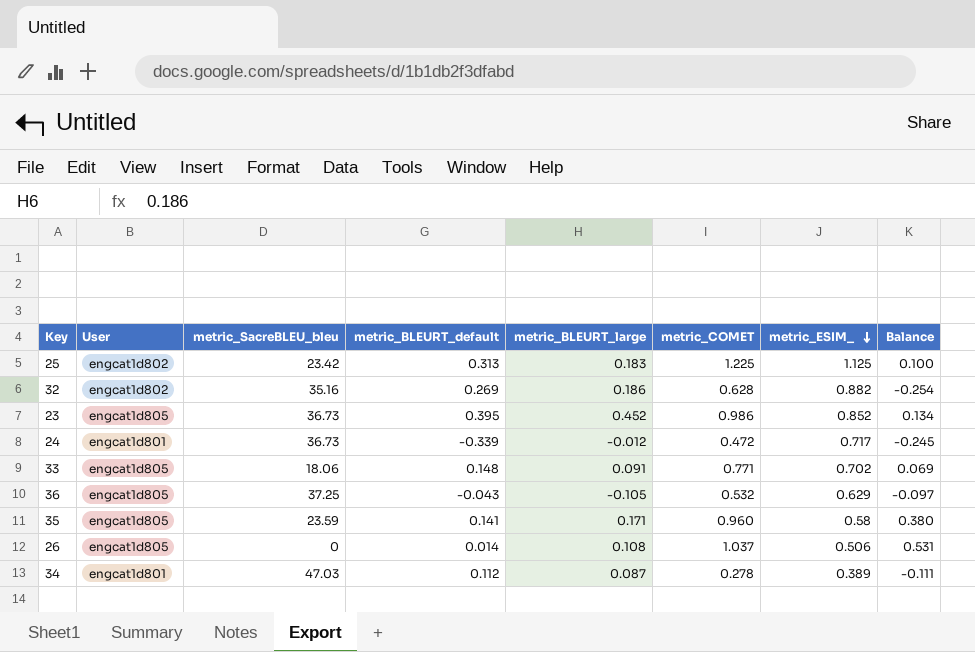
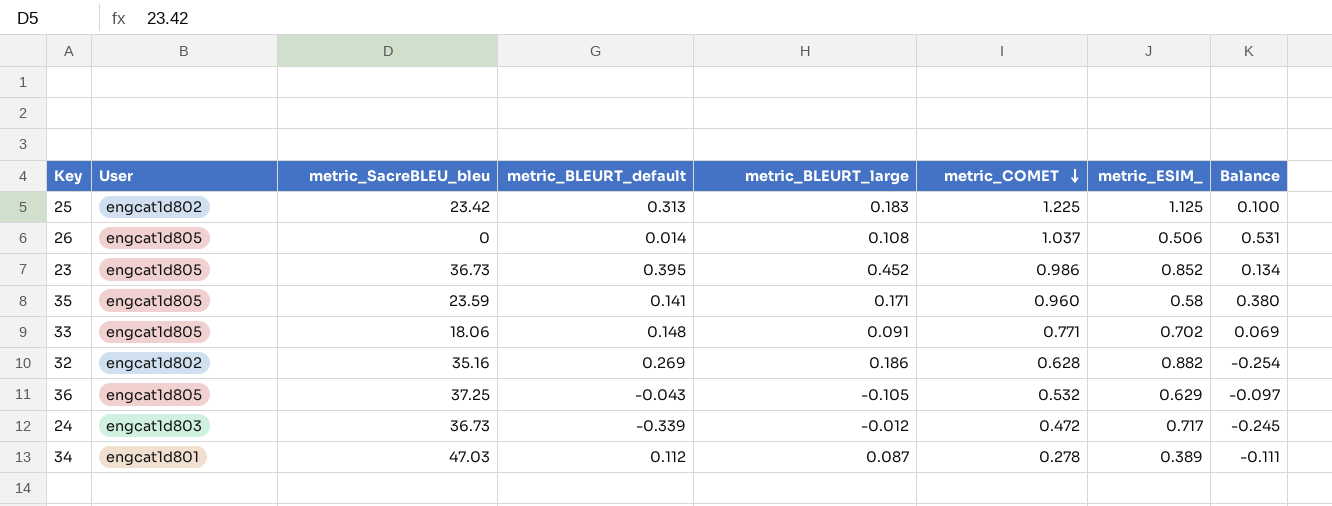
row order: metric_ESIM_ descending -> metric_COMET descending
24 | User: engcat1d801 -> engcat1d803

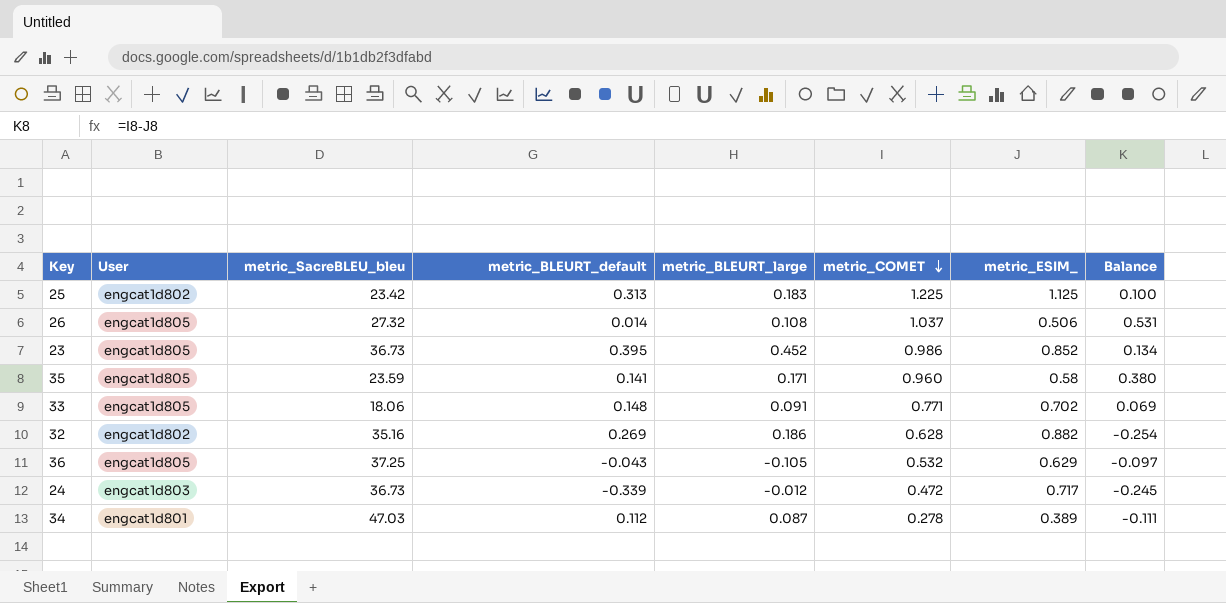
26 | metric_SacreBLEU_bleu: 0 -> 27.32

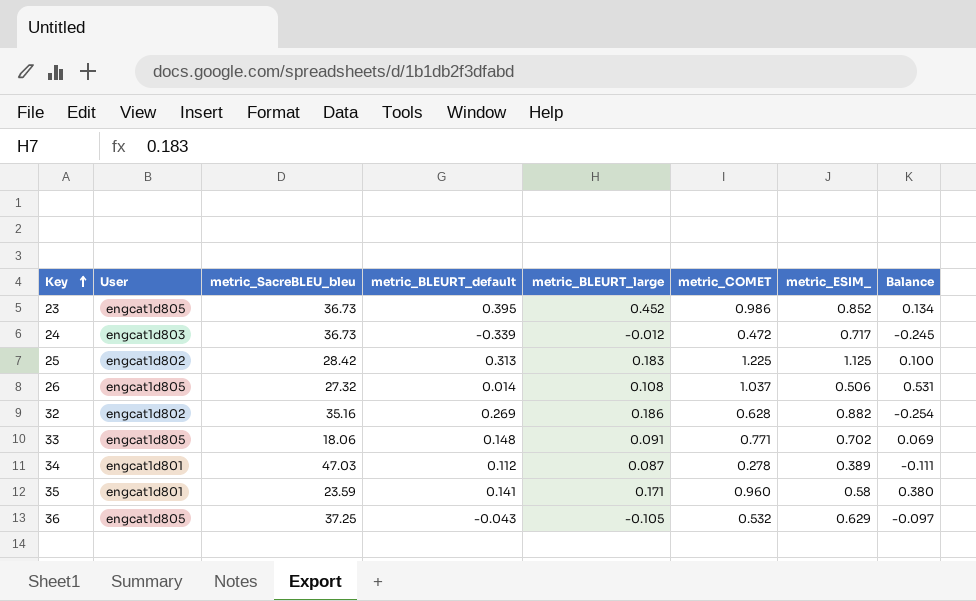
row order: metric_COMET descending -> Key ascending
25 | metric_SacreBLEU_bleu: 23.42 -> 28.42
35 | User: engcat1d805 -> engcat1d801

